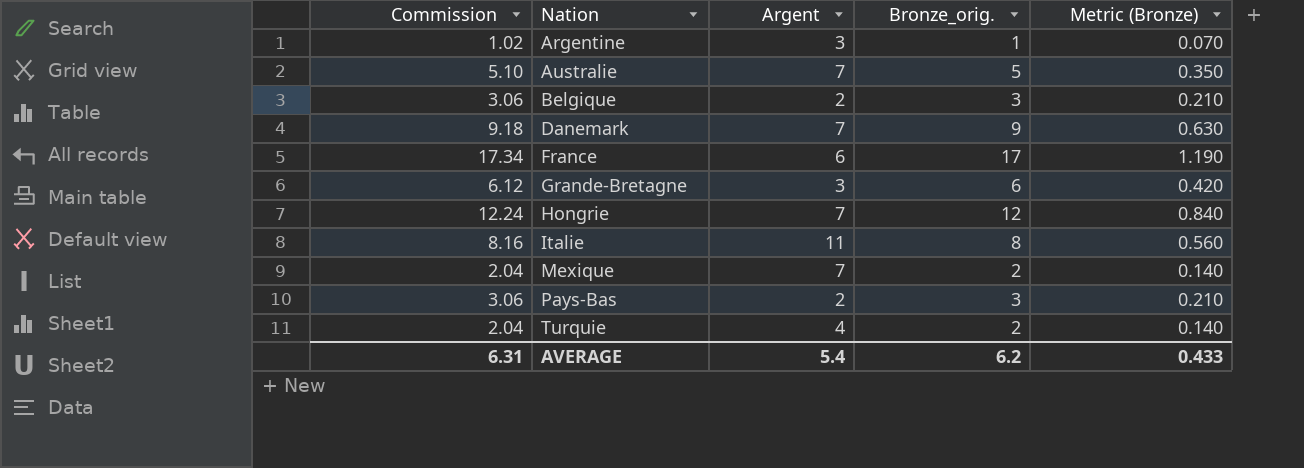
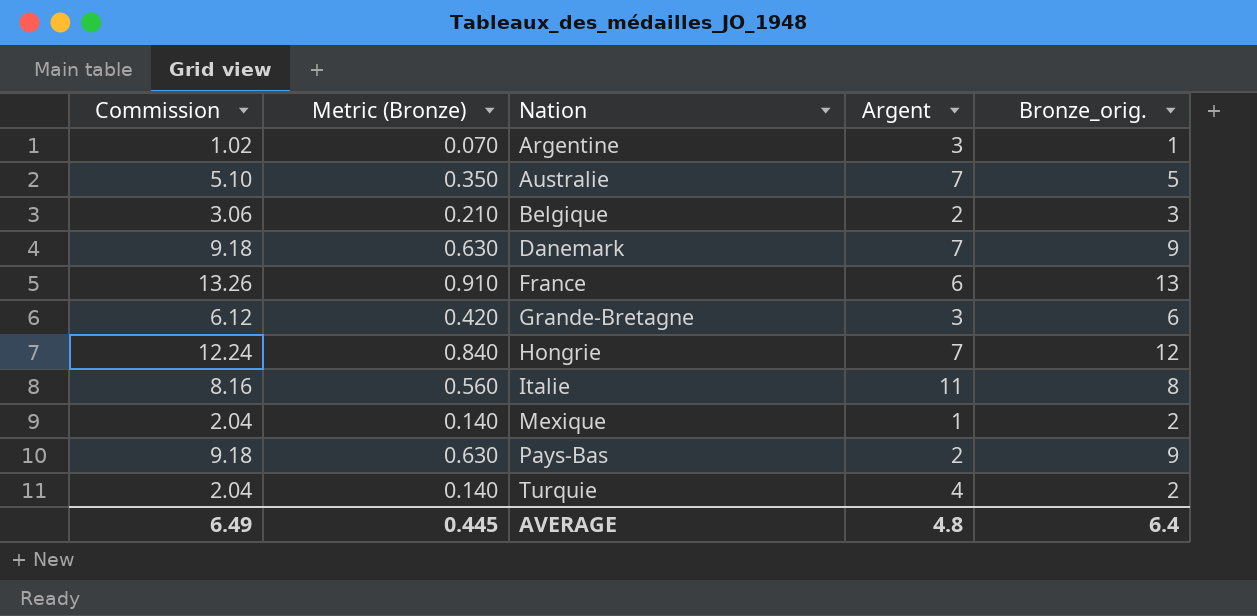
column Metric (Bronze) | position: 5 -> 2
France | Commission: 17.34 -> 13.26
France | Metric (Bronze): 1.190 -> 0.910
France | Bronze_orig.: 17 -> 13
Mexique | Argent: 7 -> 1
Pays-Bas | Commission: 3.06 -> 9.18
Pays-Bas | Metric (Bronze): 0.210 -> 0.630
Pays-Bas | Bronze_orig.: 3 -> 9
AVERAGE | Commission: 6.31 -> 6.49
AVERAGE | Metric (Bronze): 0.433 -> 0.445
AVERAGE | Argent: 5.4 -> 4.8
AVERAGE | Bronze_orig.: 6.2 -> 6.4

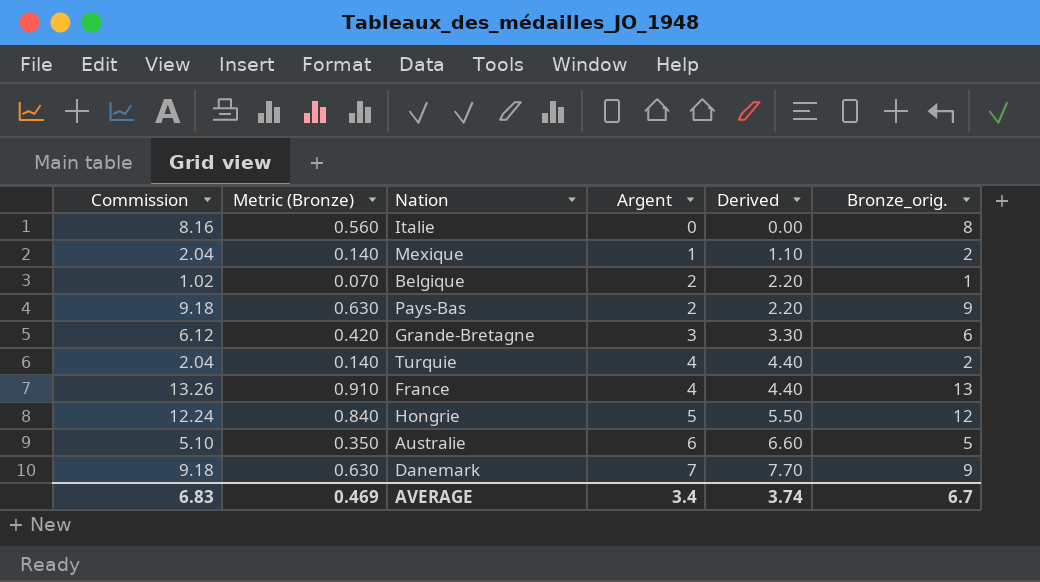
row order: Nation ascending -> Argent ascending
column Derived | formula: none -> [Argent] * 1.1
row Argentine: 1.02 | 0.070 | 3 | 1 -> none
Italie | Argent: 11 -> 0
Belgique | Commission: 3.06 -> 1.02
Belgique | Metric (Bronze): 0.210 -> 0.070
Belgique | Bronze_orig.: 3 -> 1
France | Argent: 6 -> 4
Hongrie | Argent: 7 -> 5
Australie | Argent: 7 -> 6
AVERAGE | Commission: 6.49 -> 6.83
AVERAGE | Metric (Bronze): 0.445 -> 0.469
AVERAGE | Argent: 4.8 -> 3.4
AVERAGE | Bronze_orig.: 6.4 -> 6.7

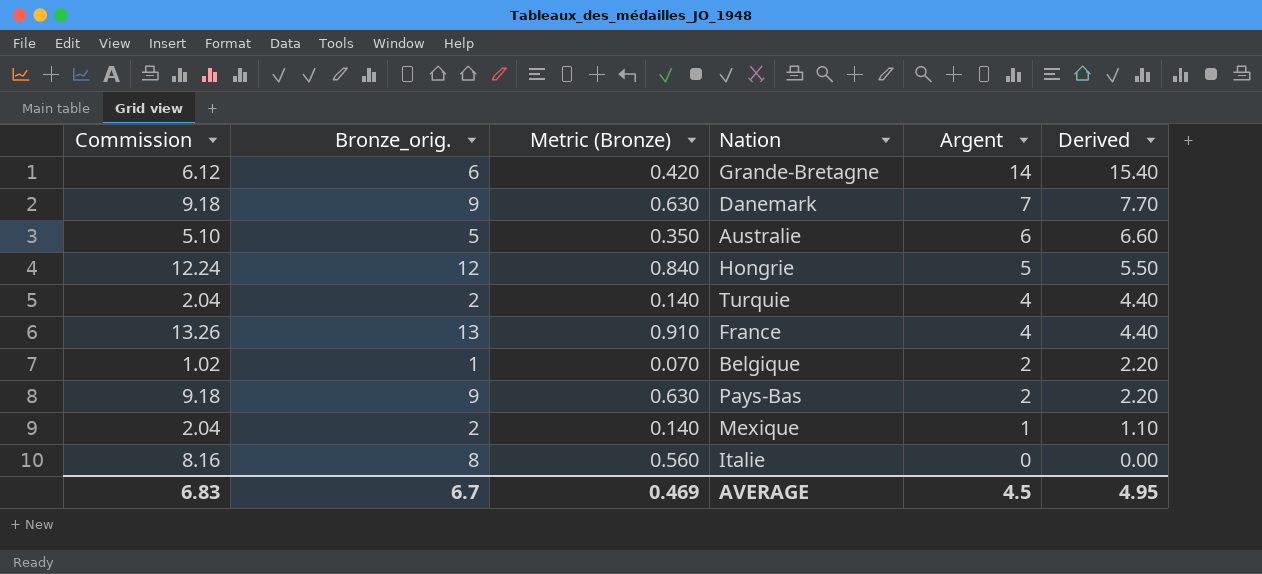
row order: Argent ascending -> Argent descending
column Bronze_orig. | position: 6 -> 2
Grande-Bretagne | Argent: 3 -> 14
Grande-Bretagne | Derived: 3.30 -> 15.40
AVERAGE | Argent: 3.4 -> 4.5
AVERAGE | Derived: 3.74 -> 4.95

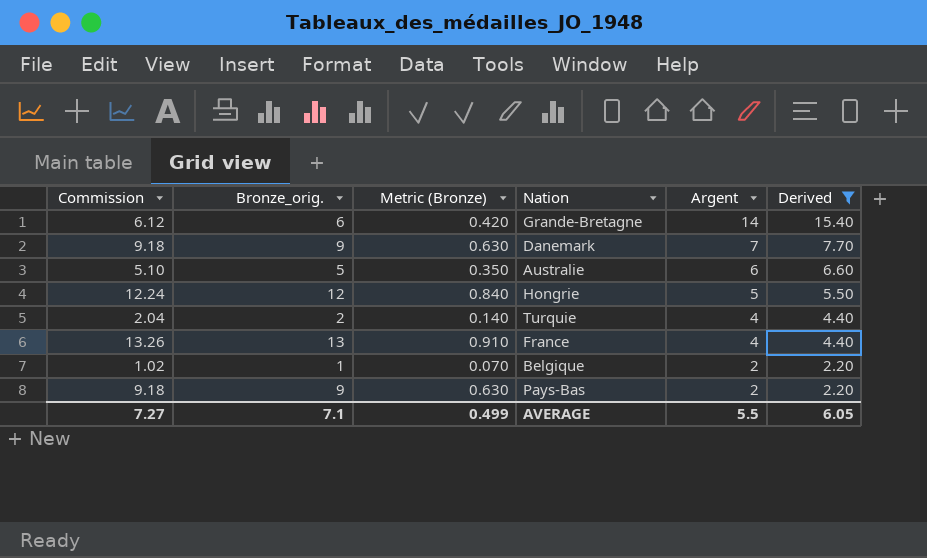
filter: none -> Derived >= 2.20
AVERAGE | Commission: 6.83 -> 7.27
AVERAGE | Bronze_orig.: 6.7 -> 7.1
AVERAGE | Metric (Bronze): 0.469 -> 0.499
AVERAGE | Argent: 4.5 -> 5.5
AVERAGE | Derived: 4.95 -> 6.05

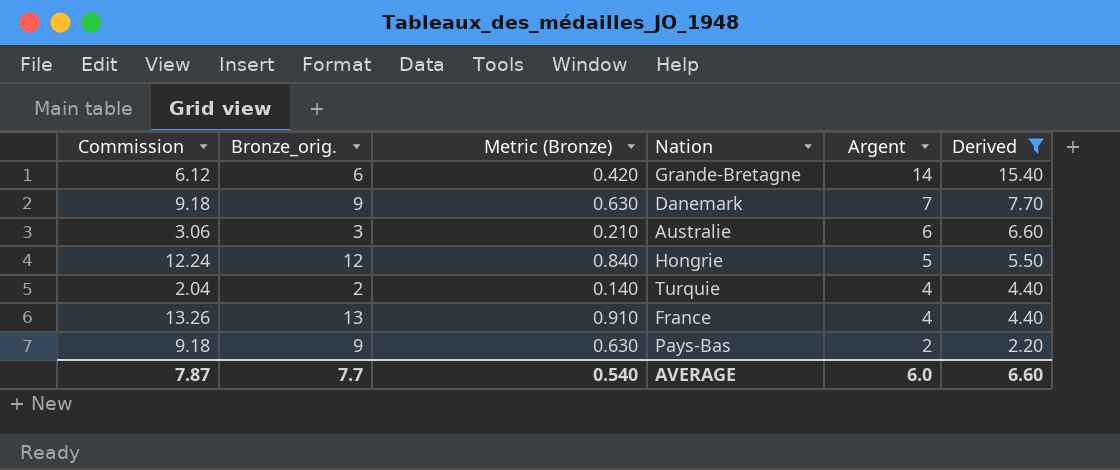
row Belgique: 1.02 | 1 | 0.070 | 2 | 2.20 -> none
Australie | Commission: 5.10 -> 3.06
Australie | Bronze_orig.: 5 -> 3
Australie | Metric (Bronze): 0.350 -> 0.210
AVERAGE | Commission: 7.27 -> 7.87
AVERAGE | Bronze_orig.: 7.1 -> 7.7
AVERAGE | Metric (Bronze): 0.499 -> 0.540
AVERAGE | Argent: 5.5 -> 6.0
AVERAGE | Derived: 6.05 -> 6.60

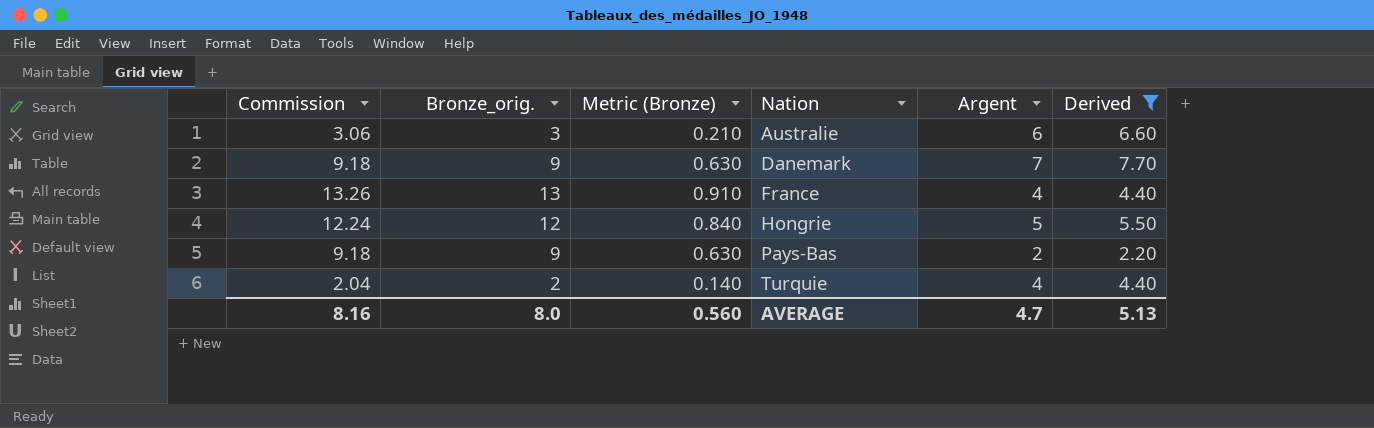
row order: Argent descending -> Nation ascending
row Grande-Bretagne: 6.12 | 6 | 0.420 | 14 | 15.40 -> none
AVERAGE | Commission: 7.87 -> 8.16
AVERAGE | Bronze_orig.: 7.7 -> 8.0
AVERAGE | Metric (Bronze): 0.540 -> 0.560
AVERAGE | Argent: 6.0 -> 4.7
AVERAGE | Derived: 6.60 -> 5.13

